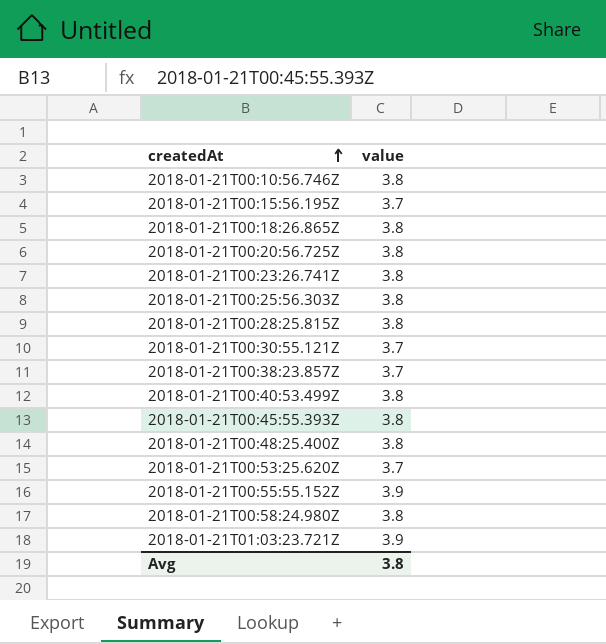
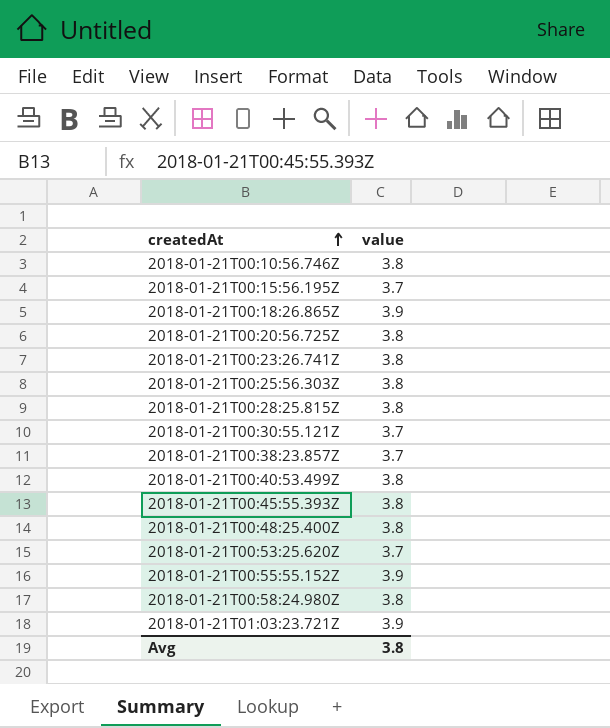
2018-01-21T00:18:26.865Z | value: 3.8 -> 3.9

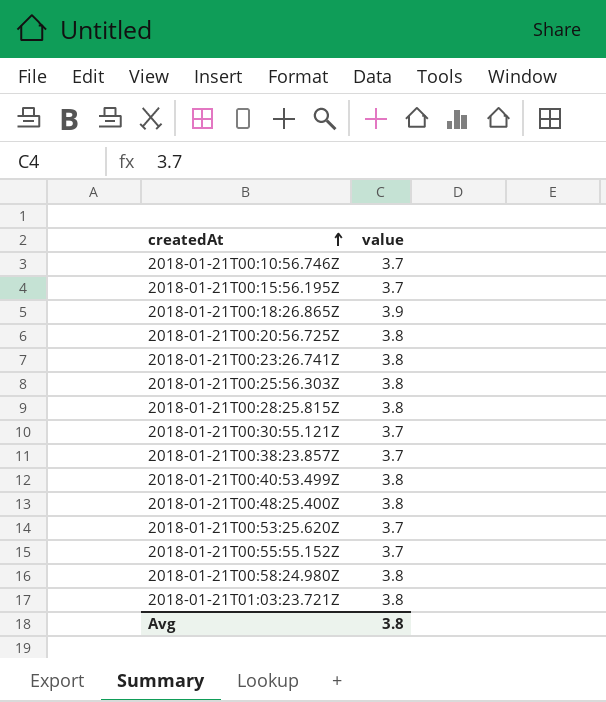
row 2018-01-21T00:45:55.393Z: 3.8 -> none
2018-01-21T00:10:56.746Z | value: 3.8 -> 3.7
2018-01-21T00:55:55.152Z | value: 3.9 -> 3.7
2018-01-21T01:03:23.721Z | value: 3.9 -> 3.8

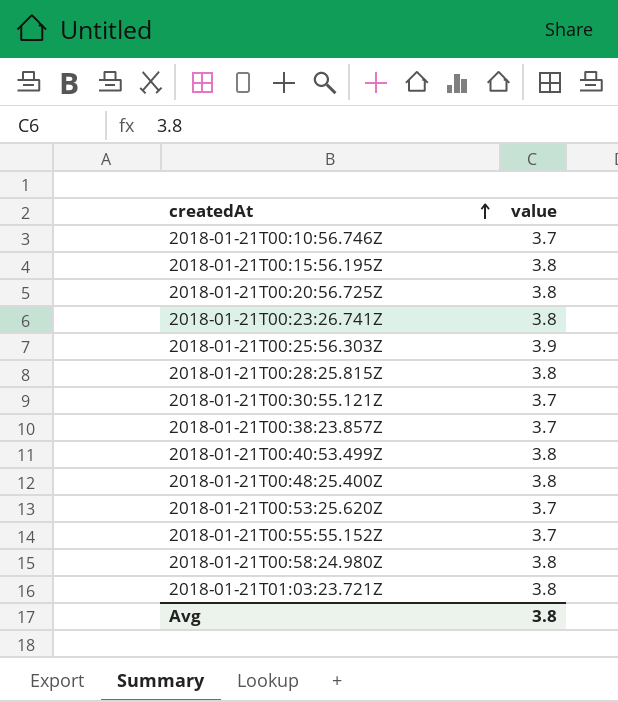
row 2018-01-21T00:18:26.865Z: 3.9 -> none
2018-01-21T00:15:56.195Z | value: 3.7 -> 3.8
2018-01-21T00:25:56.303Z | value: 3.8 -> 3.9

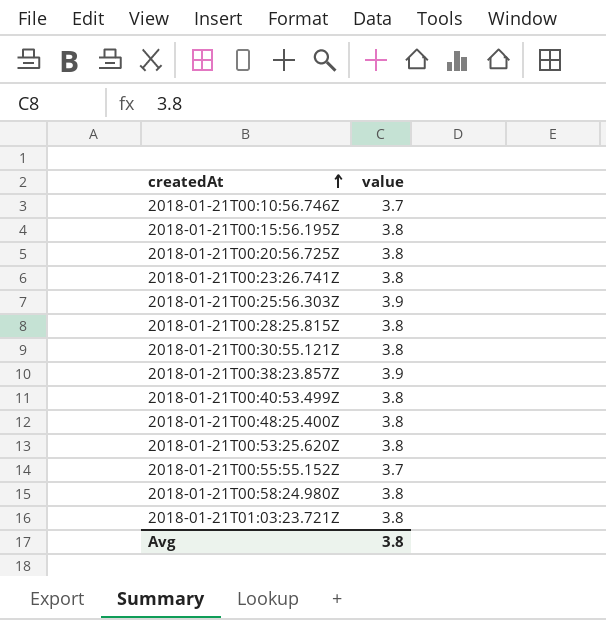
2018-01-21T00:30:55.121Z | value: 3.7 -> 3.8
2018-01-21T00:38:23.857Z | value: 3.7 -> 3.9
2018-01-21T00:53:25.620Z | value: 3.7 -> 3.8

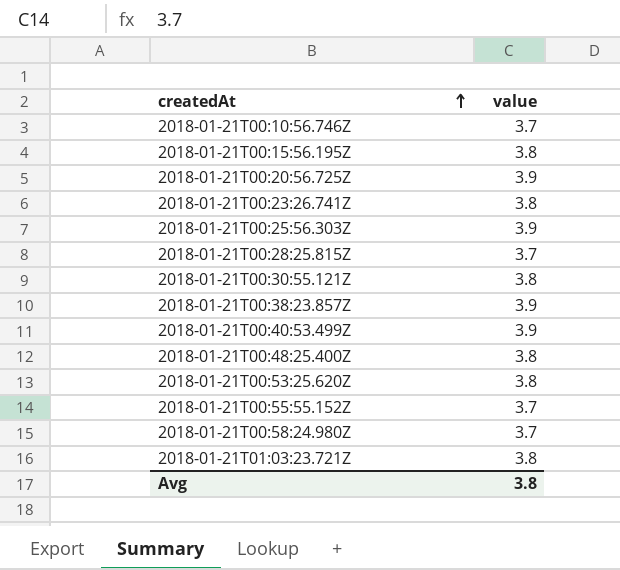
2018-01-21T00:20:56.725Z | value: 3.8 -> 3.9
2018-01-21T00:28:25.815Z | value: 3.8 -> 3.7
2018-01-21T00:40:53.499Z | value: 3.8 -> 3.9
2018-01-21T00:58:24.980Z | value: 3.8 -> 3.7

